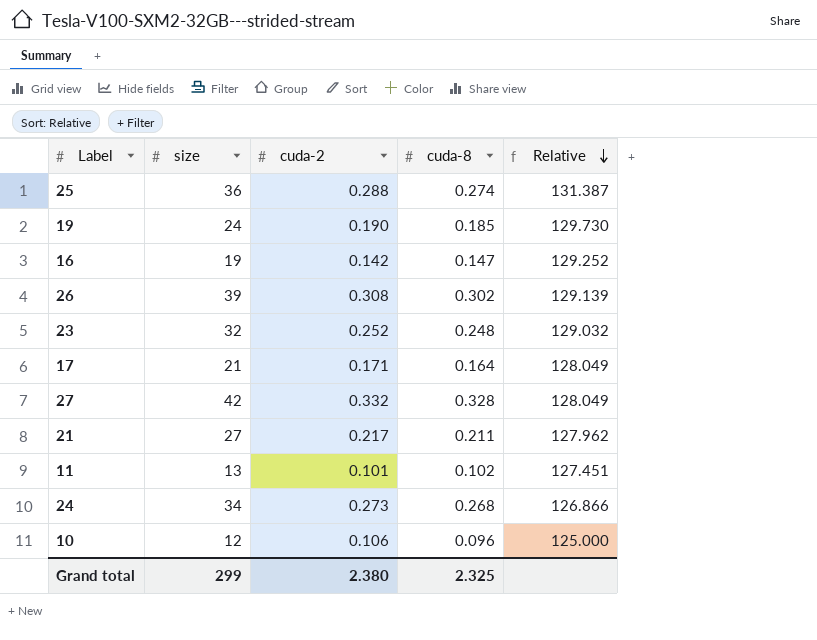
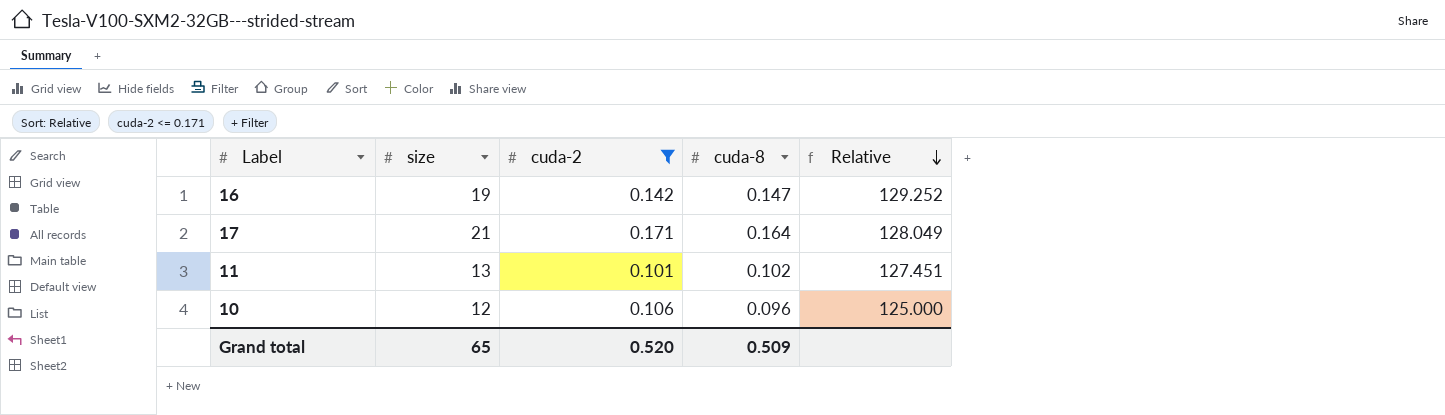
filter: none -> cuda-2 <= 0.171
Grand total | size: 299 -> 65
Grand total | cuda-2: 2.380 -> 0.520
Grand total | cuda-8: 2.325 -> 0.509

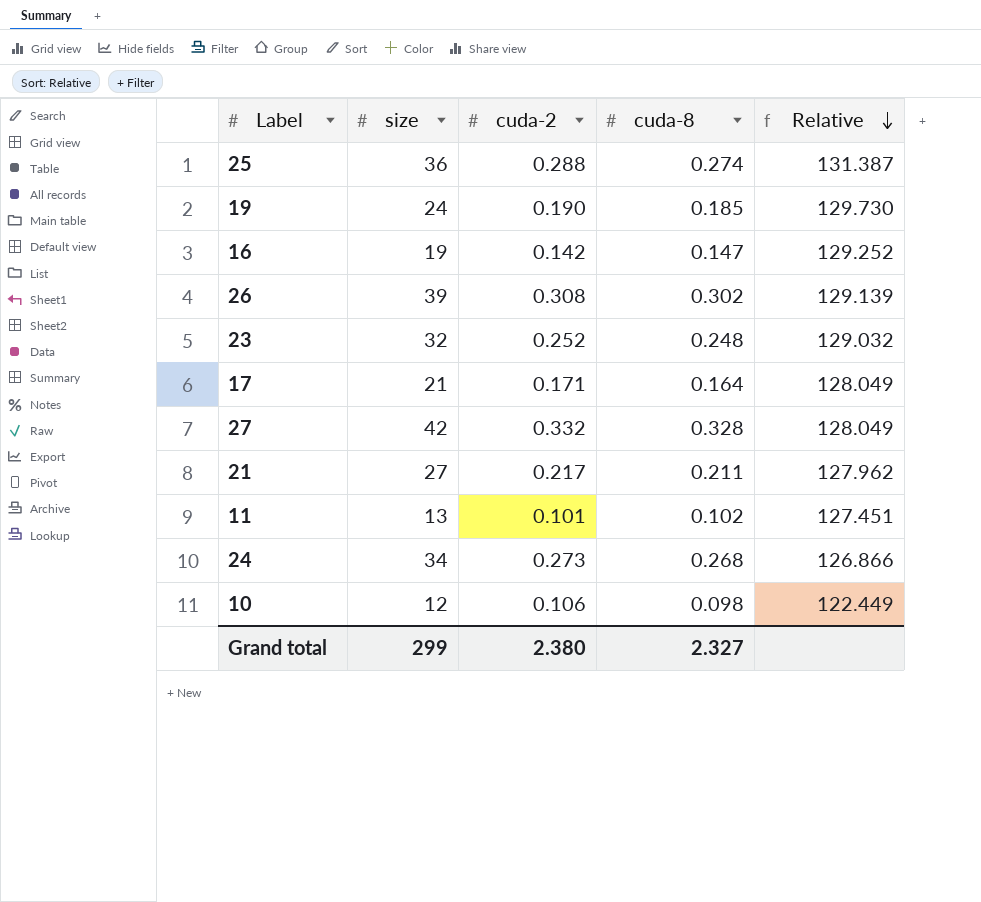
filter: cuda-2 <= 0.171 -> none
10 | cuda-8: 0.096 -> 0.098
10 | Relative: 125.000 -> 122.449
Grand total | size: 65 -> 299
Grand total | cuda-2: 0.520 -> 2.380
Grand total | cuda-8: 0.509 -> 2.327

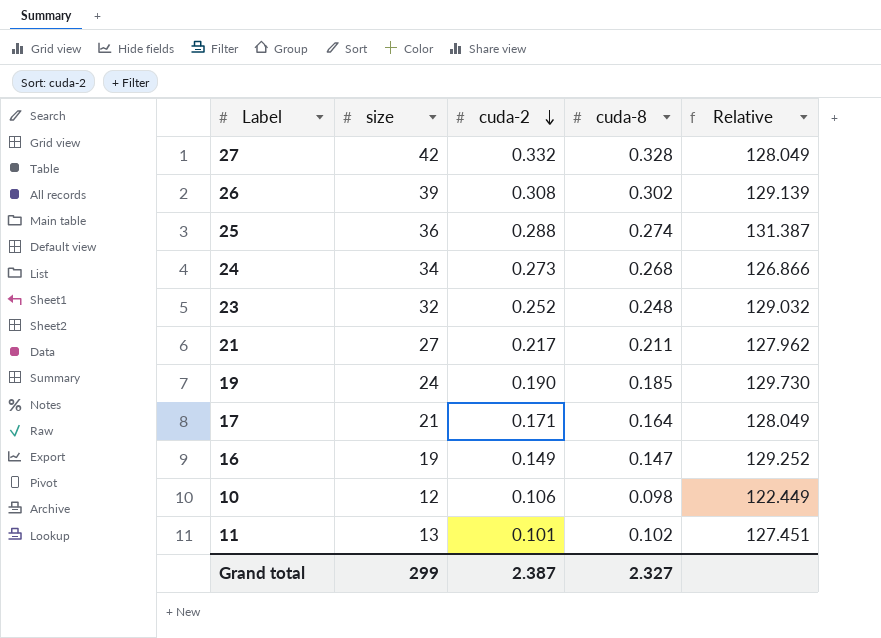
row order: Relative descending -> cuda-2 descending
16 | cuda-2: 0.142 -> 0.149
Grand total | cuda-2: 2.380 -> 2.387

